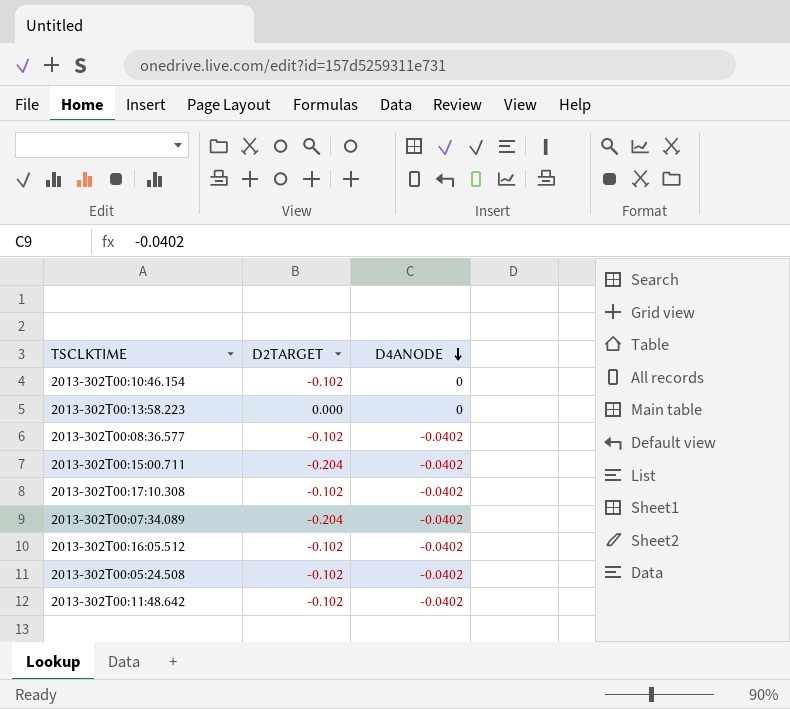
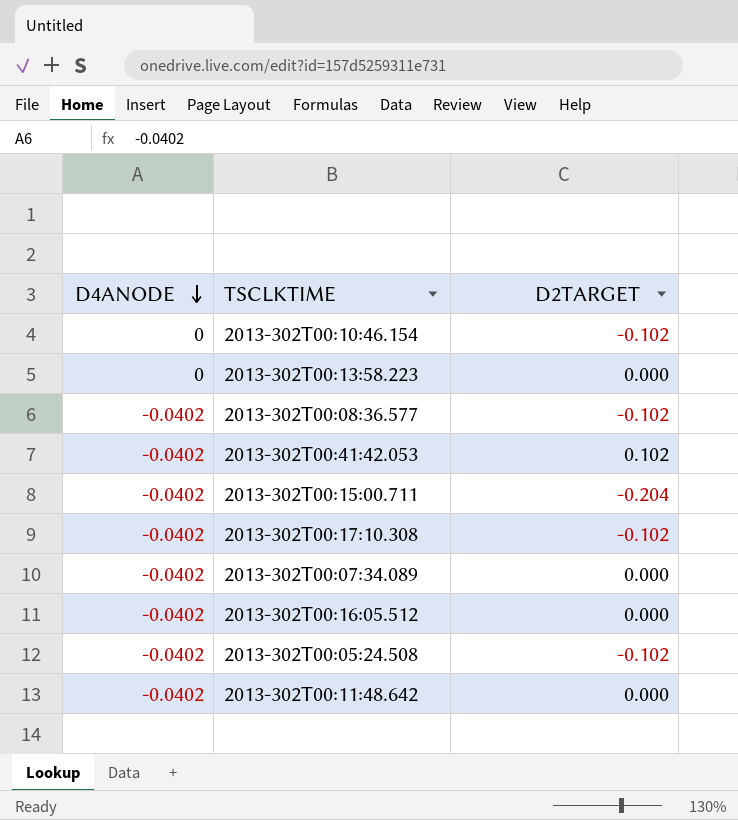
column D4ANODE | position: 3 -> 1
row 2013-302T00:41:42.053: none -> -0.0402 | 0.102
2013-302T00:07:34.089 | D2TARGET: -0.204 -> 0.000
2013-302T00:16:05.512 | D2TARGET: -0.102 -> 0.000
2013-302T00:11:48.642 | D2TARGET: -0.102 -> 0.000

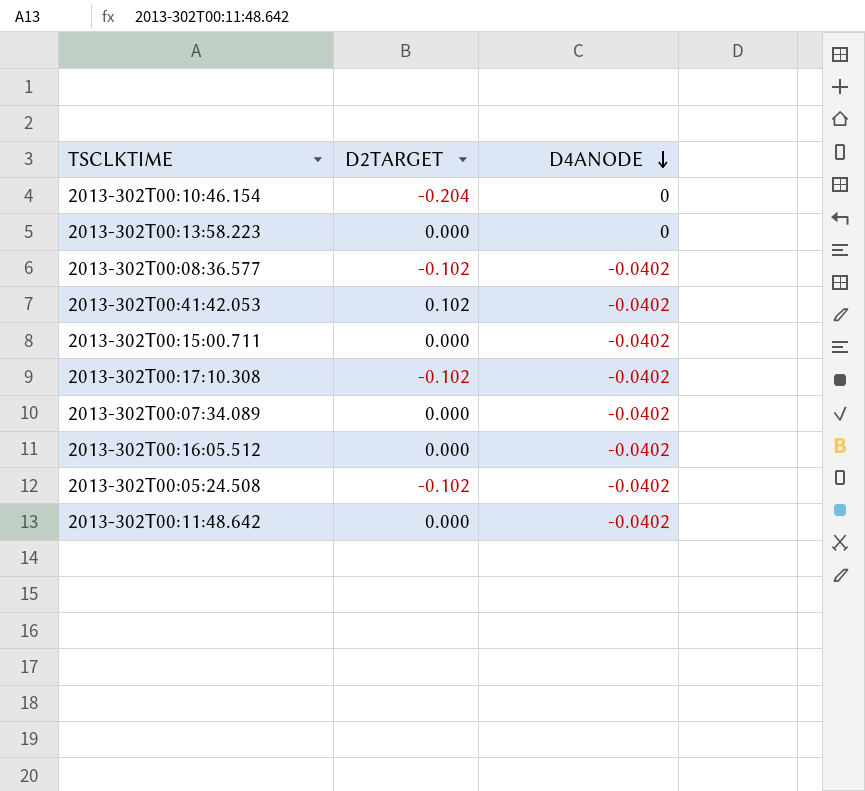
column D4ANODE | position: 1 -> 3
2013-302T00:10:46.154 | D2TARGET: -0.102 -> -0.204
2013-302T00:15:00.711 | D2TARGET: -0.204 -> 0.000

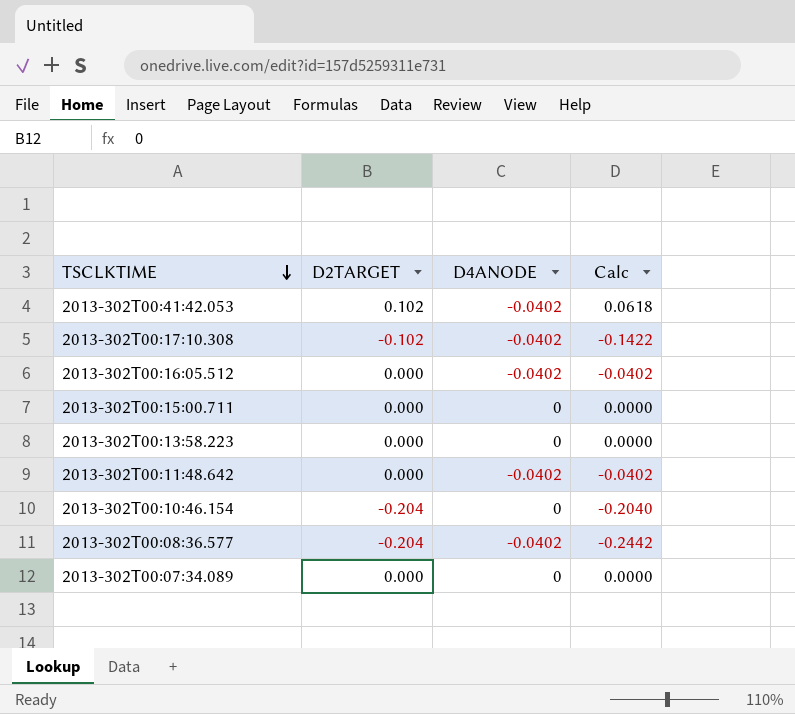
row order: D4ANODE descending -> TSCLKTIME descending
column Calc | formula: none -> [D2TARGET] + [D4ANODE]
row 2013-302T00:05:24.508: -0.102 | -0.0402 -> none
2013-302T00:15:00.711 | D4ANODE: -0.0402 -> 0
2013-302T00:08:36.577 | D2TARGET: -0.102 -> -0.204
2013-302T00:07:34.089 | D4ANODE: -0.0402 -> 0

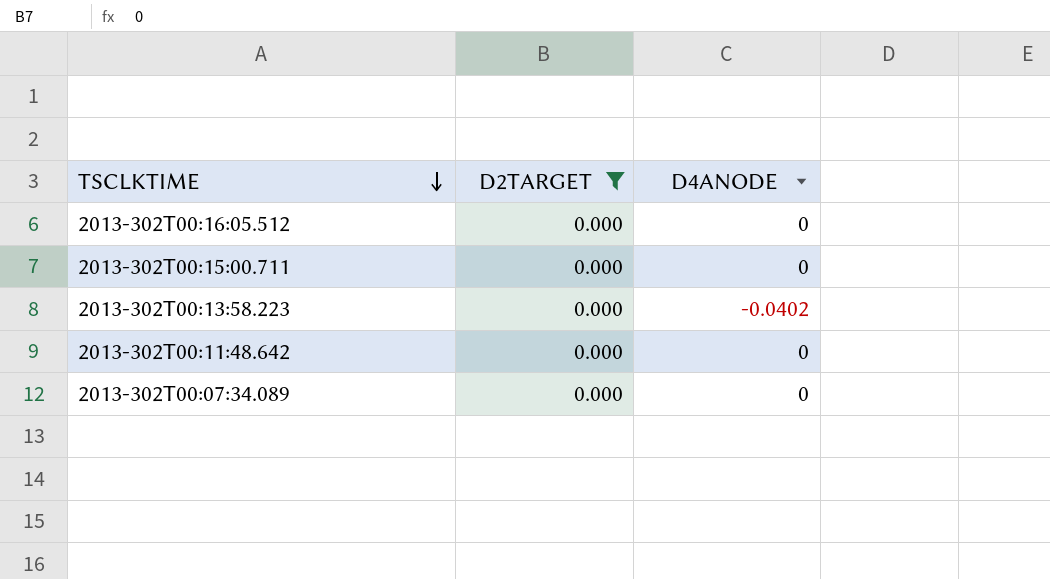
filter: none -> D2TARGET = 0.000
column Calc | formula: [D2TARGET] + [D4ANODE] -> none
2013-302T00:16:05.512 | D4ANODE: -0.0402 -> 0
2013-302T00:13:58.223 | D4ANODE: 0 -> -0.0402
2013-302T00:11:48.642 | D4ANODE: -0.0402 -> 0

